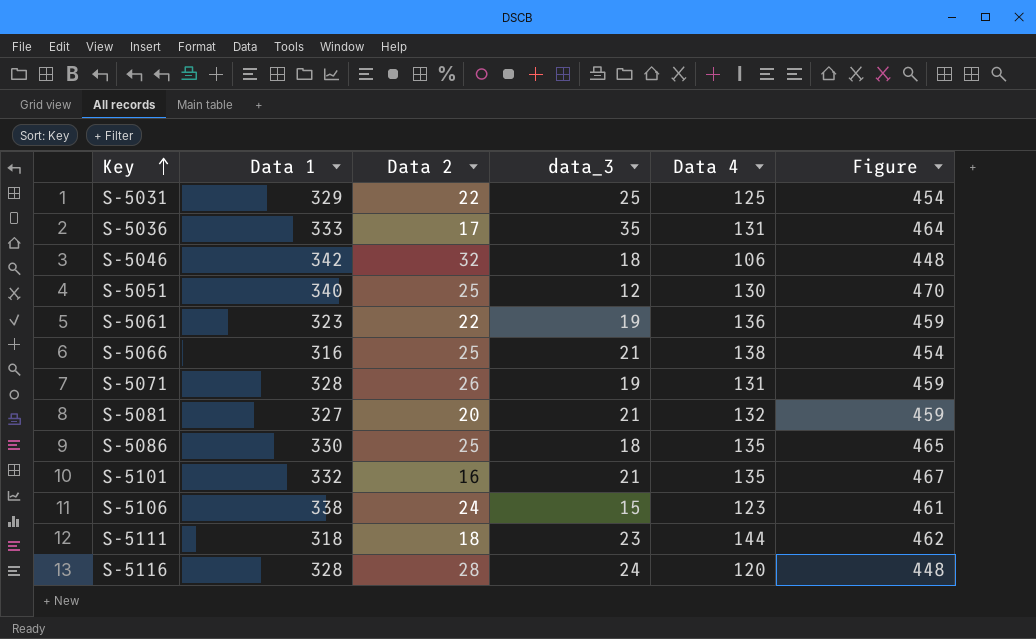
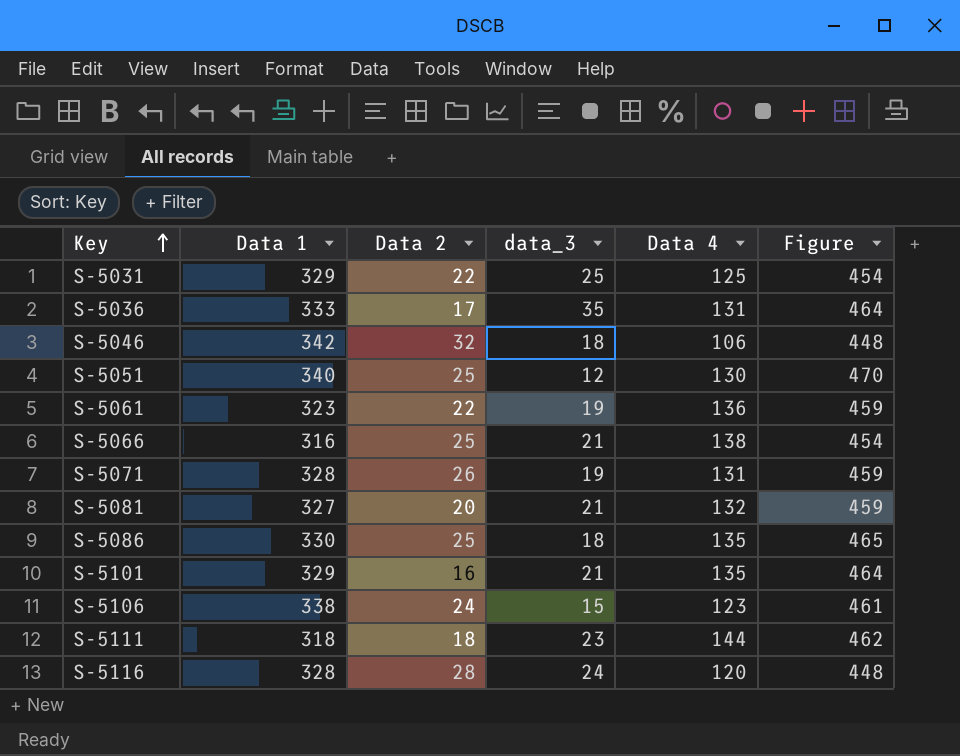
S-5101 | Data 1: 332 -> 329
S-5101 | Figure: 467 -> 464

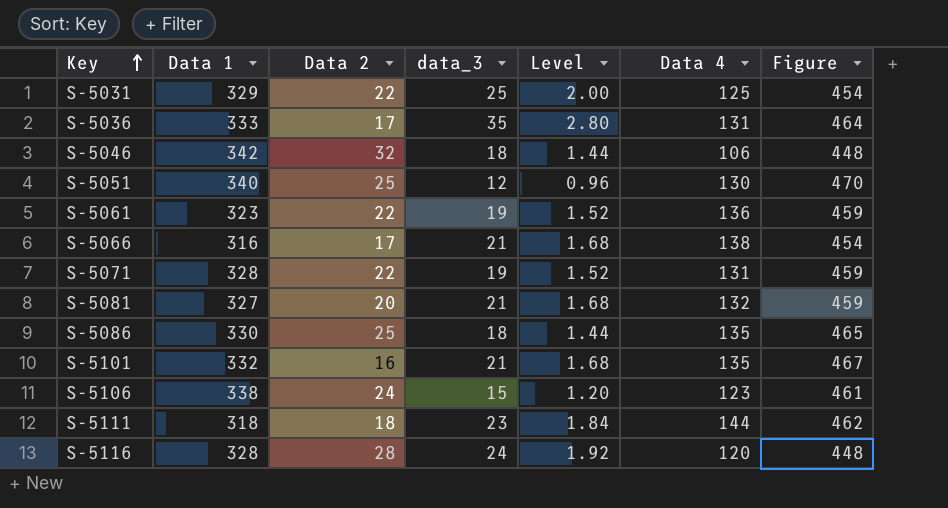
column Level | formula: none -> [data_3] * 0.08
S-5066 | Data 2: 25 -> 17
S-5071 | Data 2: 26 -> 22
S-5101 | Data 1: 329 -> 332
S-5101 | Figure: 464 -> 467

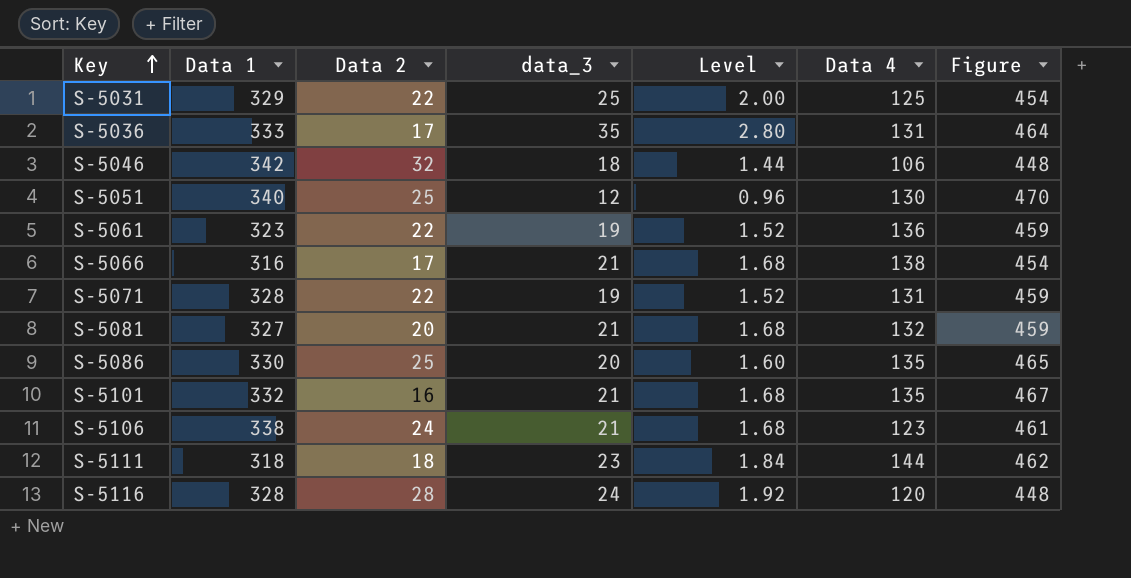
S-5086 | data_3: 18 -> 20
S-5086 | Level: 1.44 -> 1.60
S-5106 | data_3: 15 -> 21
S-5106 | Level: 1.20 -> 1.68

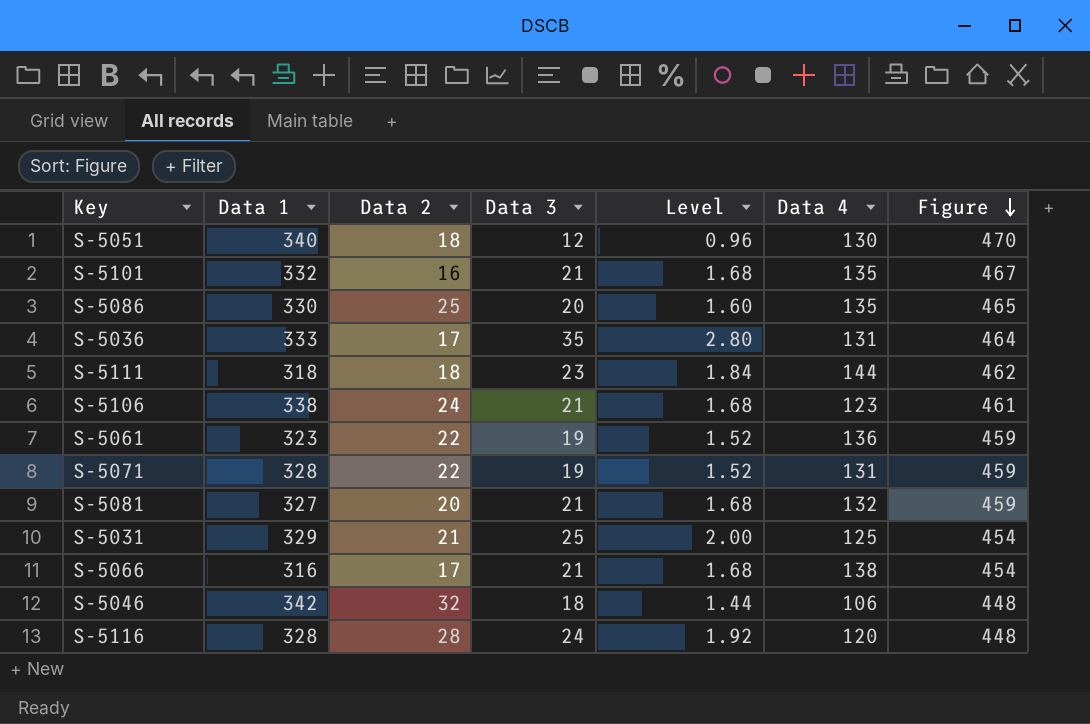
row order: Key ascending -> Figure descending
column name: data_3 -> Data 3
S-5051 | Data 2: 25 -> 18
S-5031 | Data 2: 22 -> 21

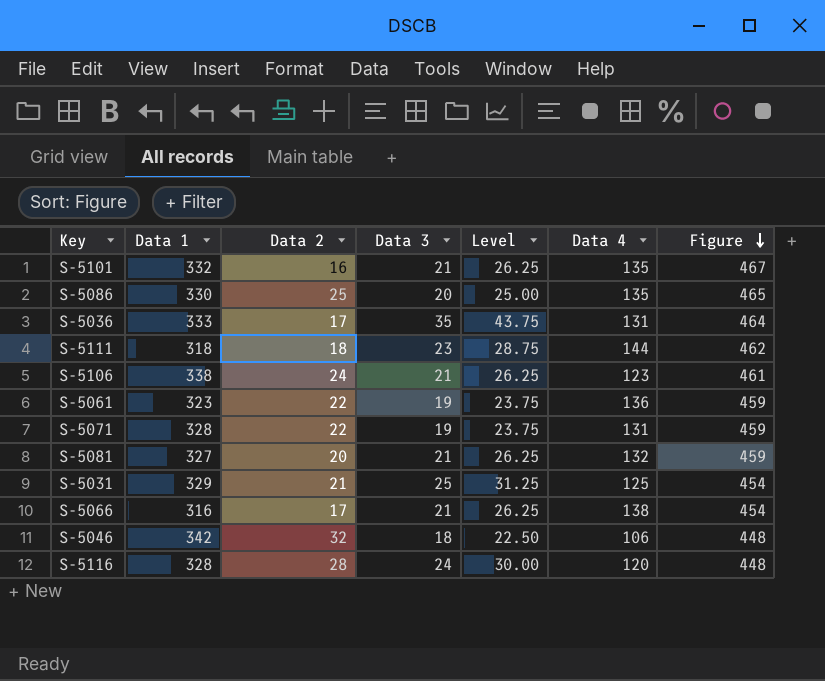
column Level | formula: [Data 3] * 0.08 -> [Data 3] * 1.25
row S-5051: 340 | 18 | 12 | 0.96 | 130 | 470 -> none

